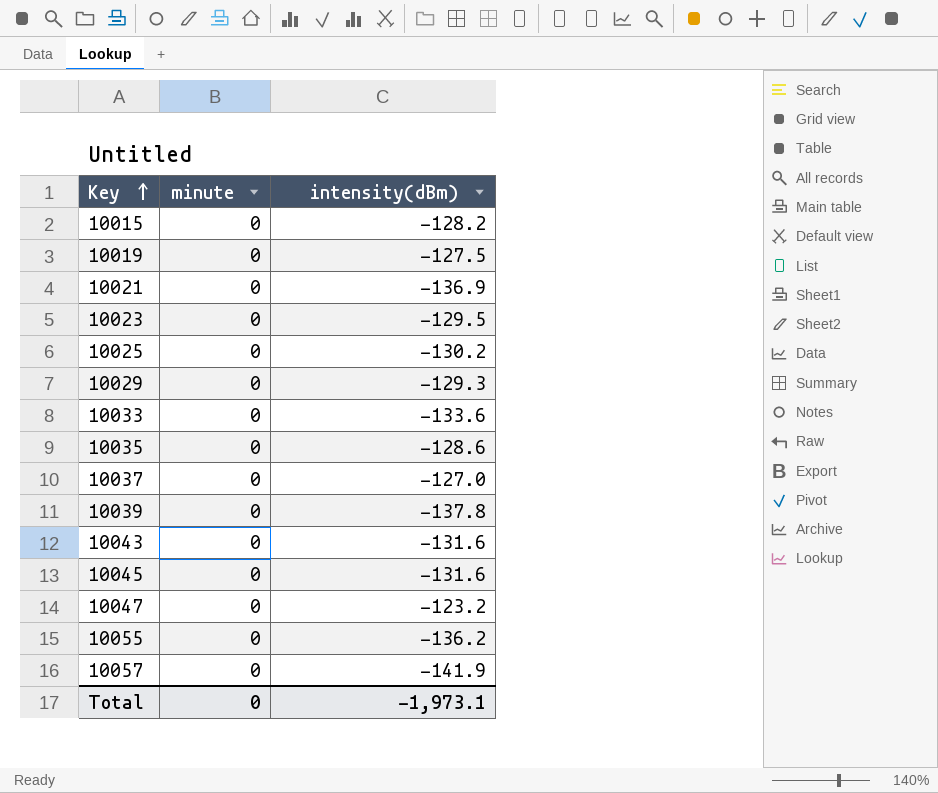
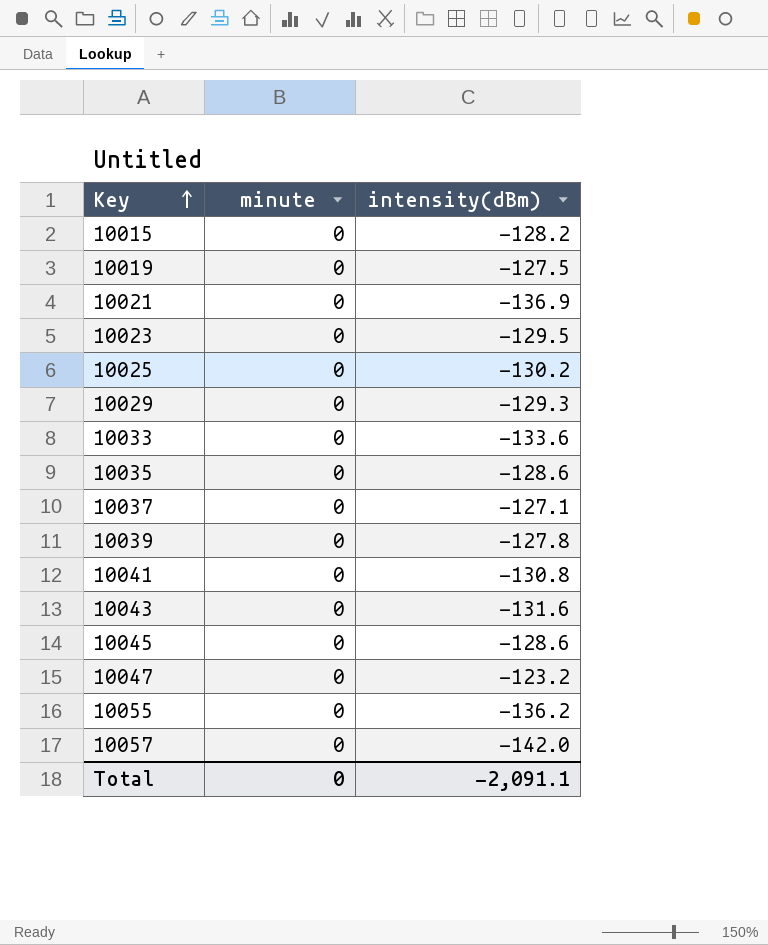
10037 | intensity(dBm): -127.0 -> -127.1
10039 | intensity(dBm): -137.8 -> -127.8
row 10041: none -> 0 | -130.8
10045 | intensity(dBm): -131.6 -> -128.6
10057 | intensity(dBm): -141.9 -> -142.0
Total | intensity(dBm): -1,973.1 -> -2,091.1

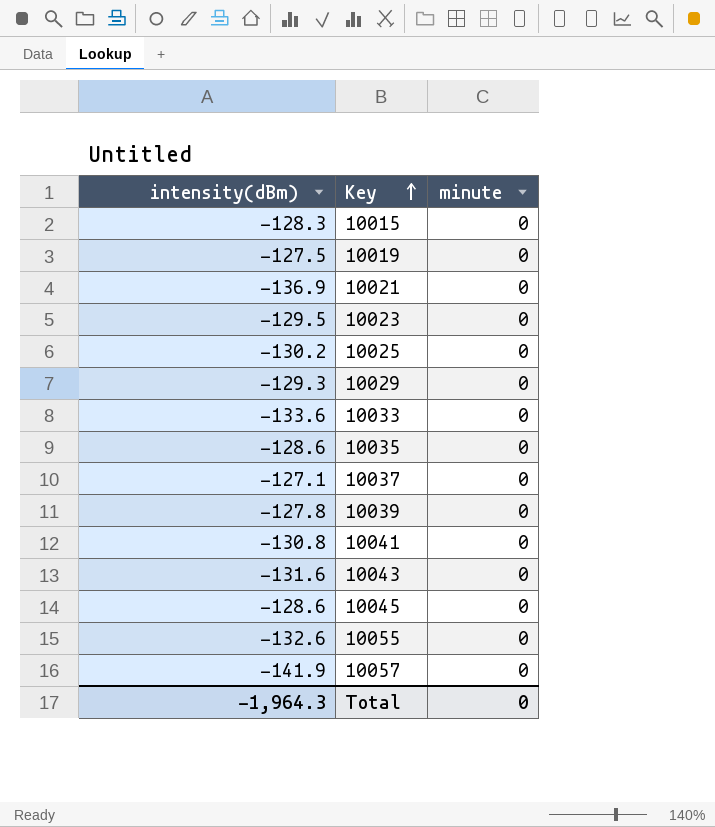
column intensity(dBm) | position: 3 -> 1
row 10047: 0 | -123.2 -> none
10015 | intensity(dBm): -128.2 -> -128.3
10055 | intensity(dBm): -136.2 -> -132.6
10057 | intensity(dBm): -142.0 -> -141.9
Total | intensity(dBm): -2,091.1 -> -1,964.3

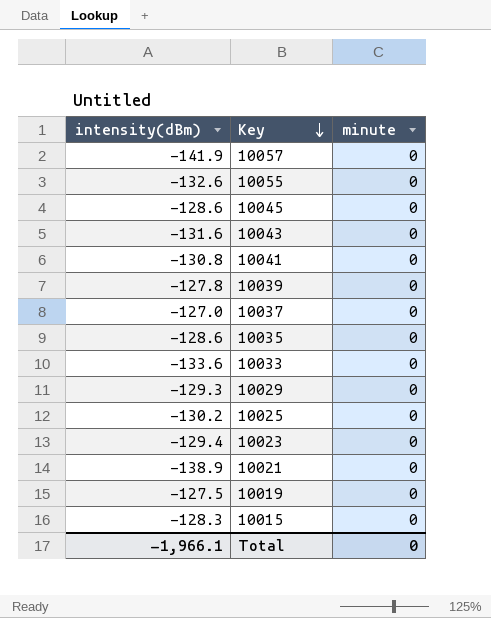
row order: Key ascending -> Key descending
10037 | intensity(dBm): -127.1 -> -127.0
10023 | intensity(dBm): -129.5 -> -129.4
10021 | intensity(dBm): -136.9 -> -138.9
Total | intensity(dBm): -1,964.3 -> -1,966.1

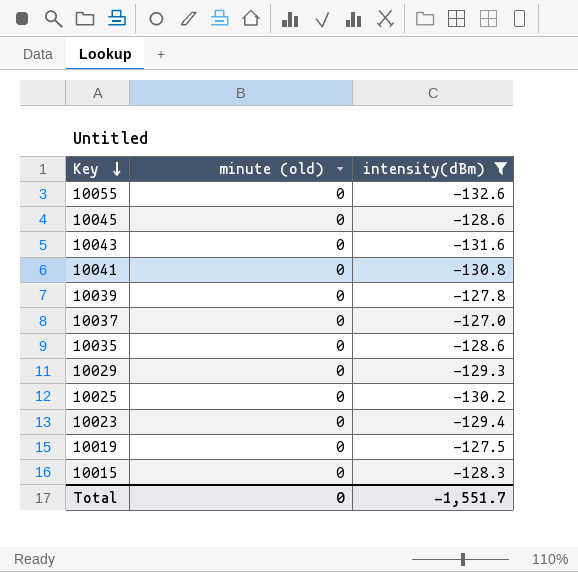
filter: none -> intensity(dBm) >= -132.6
column name: minute -> minute (old)
column intensity(dBm) | position: 1 -> 3
Total | intensity(dBm): -1,966.1 -> -1,551.7

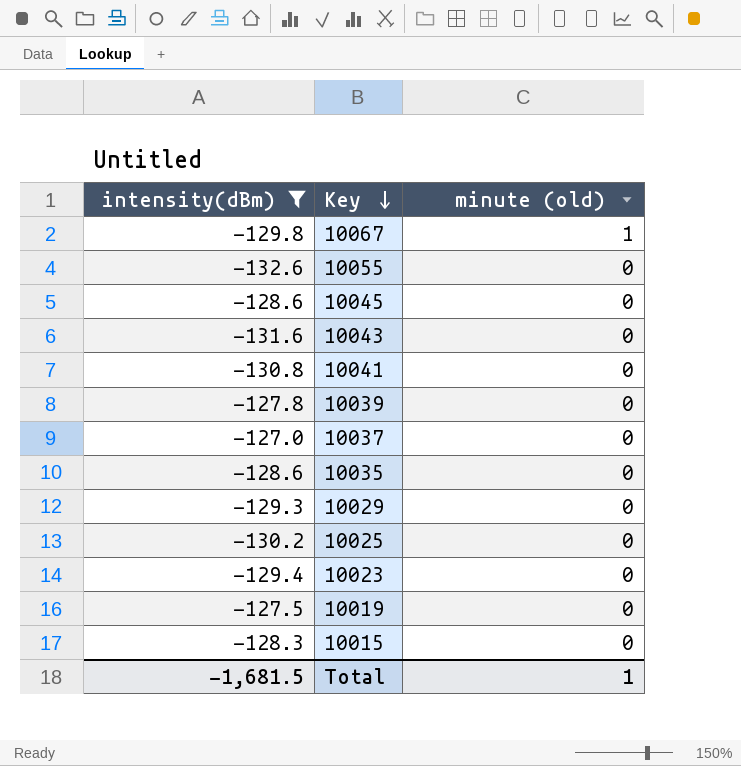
column intensity(dBm) | position: 3 -> 1
row 10067: none -> -129.8 | 1
Total | intensity(dBm): -1,551.7 -> -1,681.5
Total | minute (old): 0 -> 1

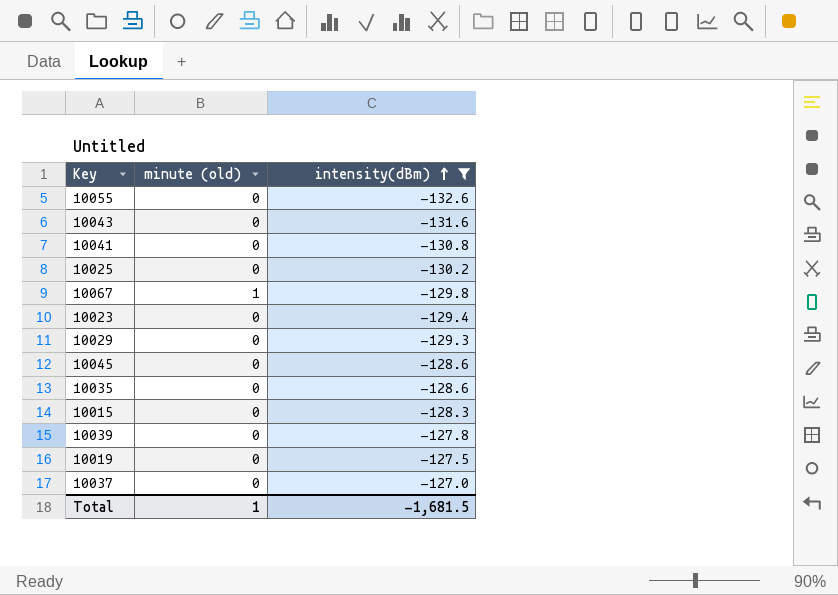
row order: Key descending -> intensity(dBm) ascending
column intensity(dBm) | position: 1 -> 3

